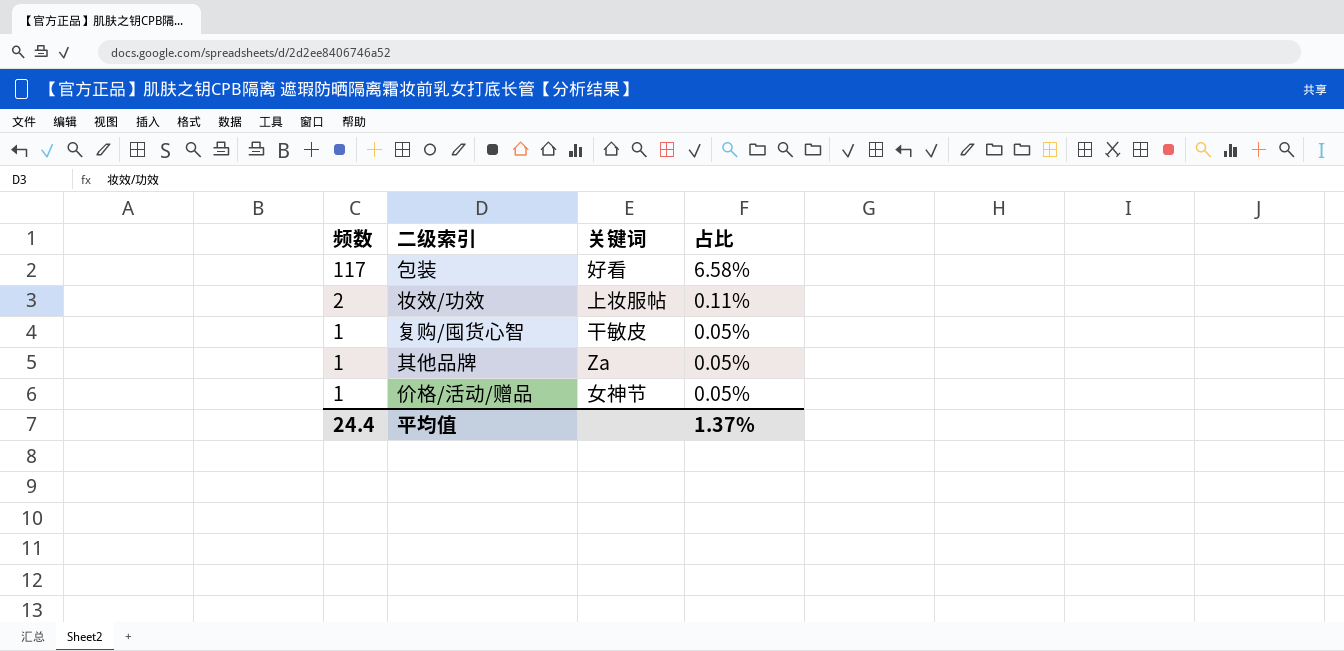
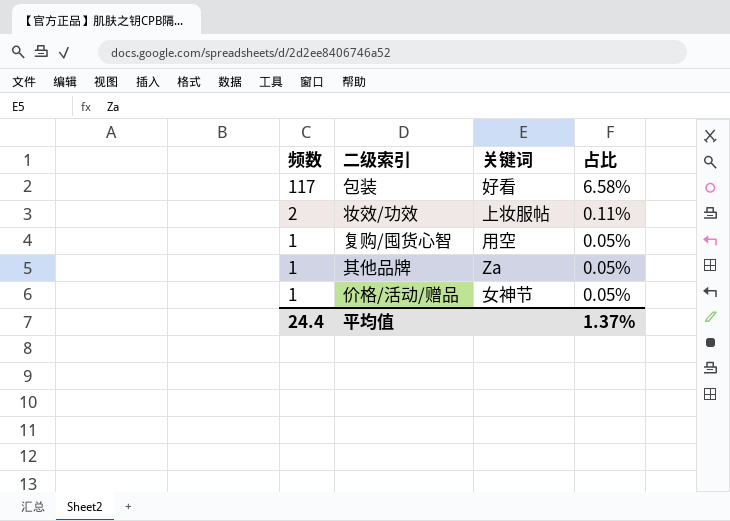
复购/囤货心智 | 关键词: 干敏皮 -> 用空

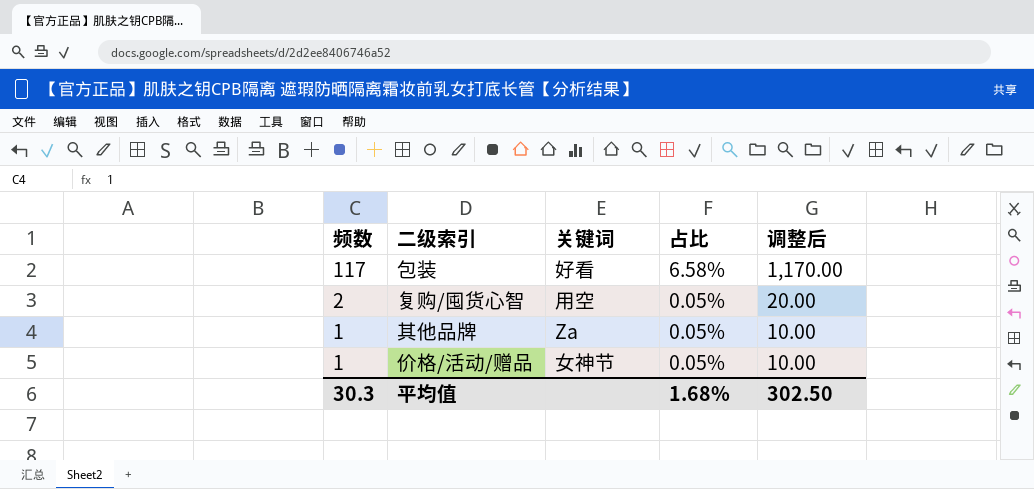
column 调整后 | formula: none -> [频数] * 10
row 妆效/功效: 2 | 上妆服帖 | 0.11% -> none
复购/囤货心智 | 频数: 1 -> 2
平均值 | 频数: 24.4 -> 30.3
平均值 | 占比: 1.37% -> 1.68%

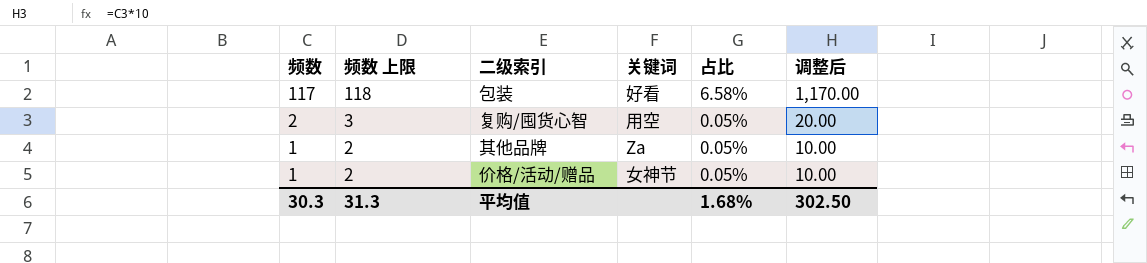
column 频数 上限 | formula: none -> [频数] + 1

